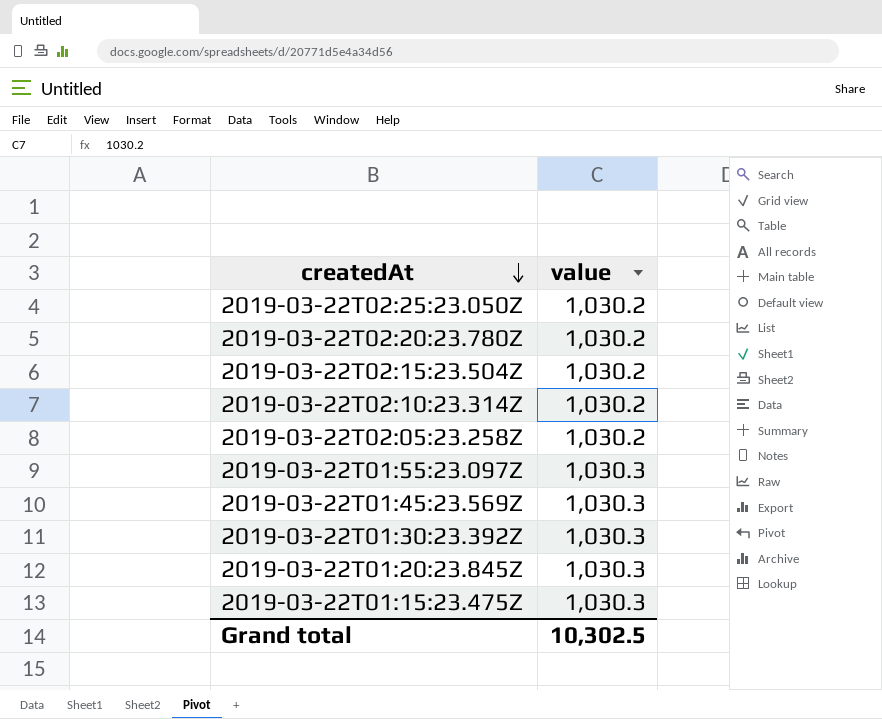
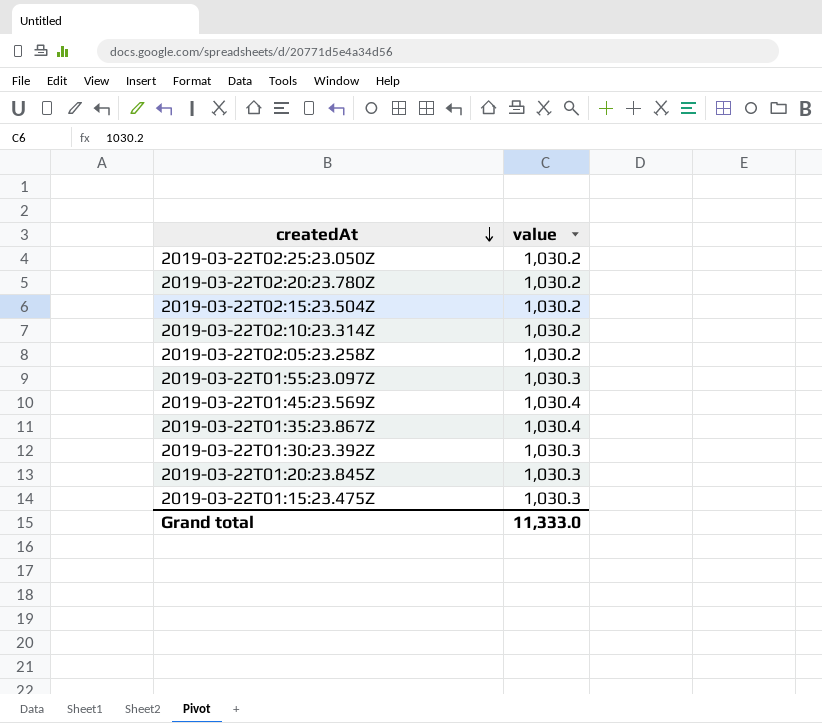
2019-03-22T01:45:23.569Z | value: 1,030.3 -> 1,030.4
row 2019-03-22T01:35:23.867Z: none -> 1,030.4
Grand total | value: 10,302.5 -> 11,333.0

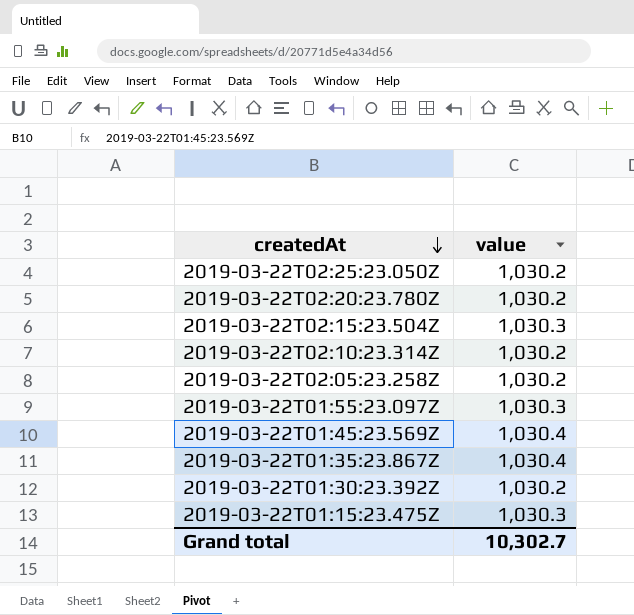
row 2019-03-22T01:20:23.845Z: 1,030.3 -> none
2019-03-22T02:15:23.504Z | value: 1,030.2 -> 1,030.3
2019-03-22T01:30:23.392Z | value: 1,030.3 -> 1,030.2
Grand total | value: 11,333.0 -> 10,302.7

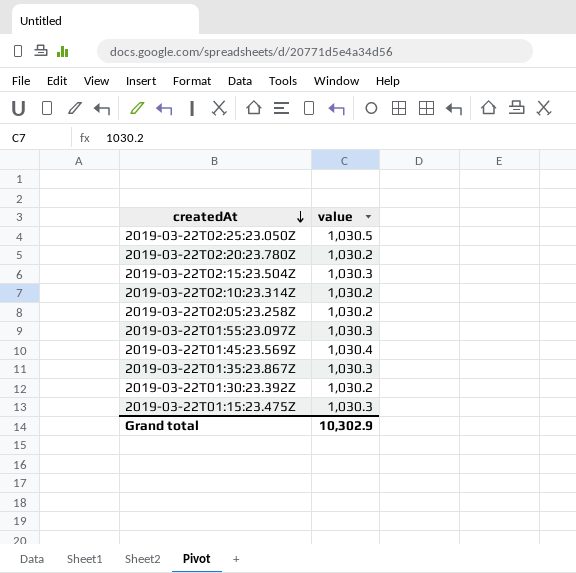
2019-03-22T02:25:23.050Z | value: 1,030.2 -> 1,030.5
2019-03-22T01:35:23.867Z | value: 1,030.4 -> 1,030.3
Grand total | value: 10,302.7 -> 10,302.9

